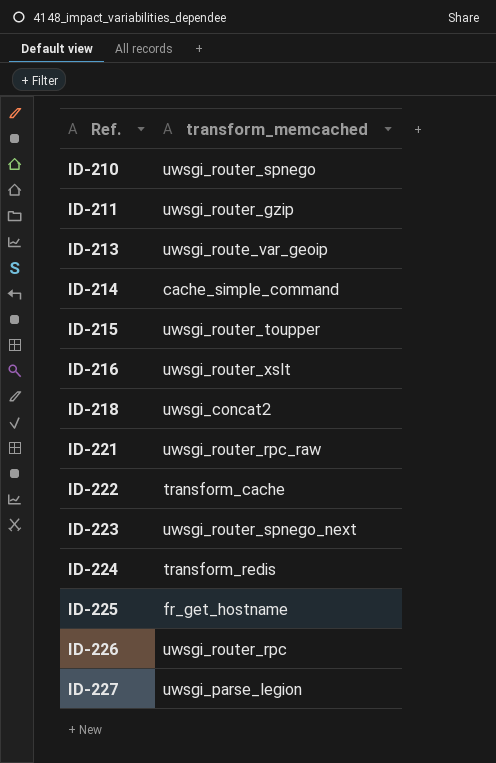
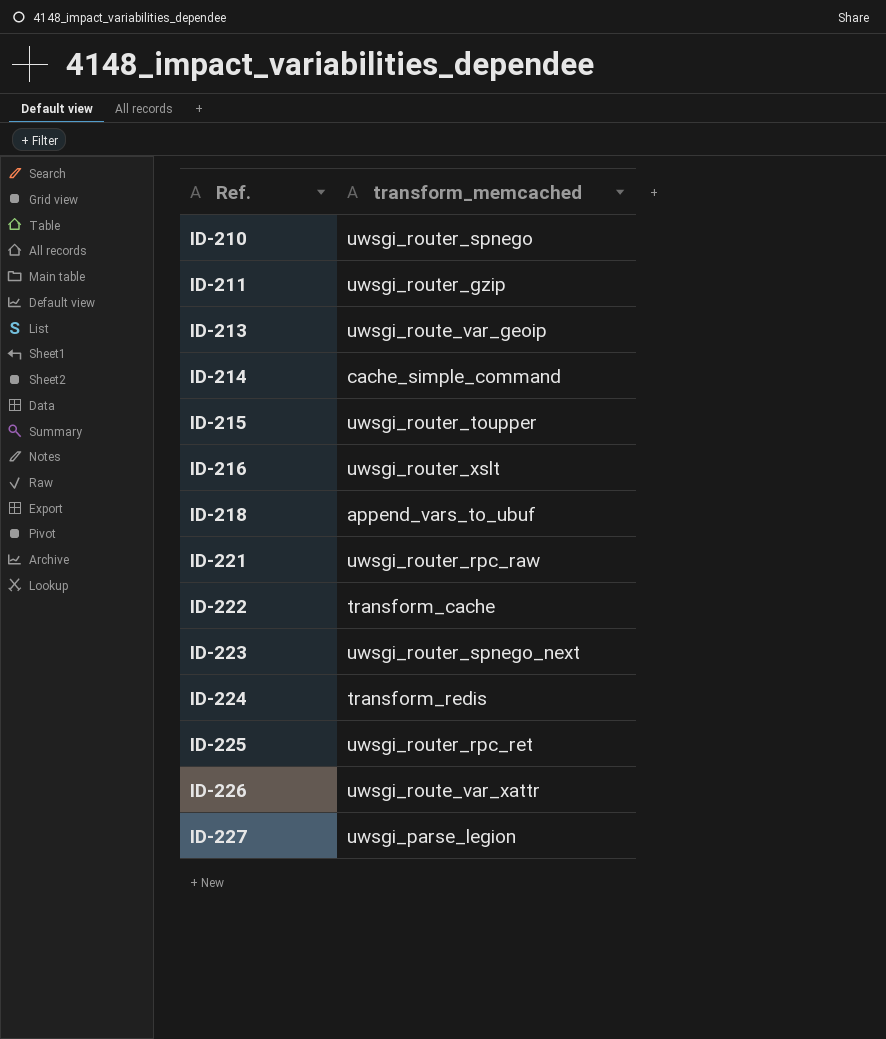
ID-218 | transform_memcached: uwsgi_concat2 -> append_vars_to_ubuf
ID-225 | transform_memcached: fr_get_hostname -> uwsgi_router_rpc_ret
ID-226 | transform_memcached: uwsgi_router_rpc -> uwsgi_route_var_xattr

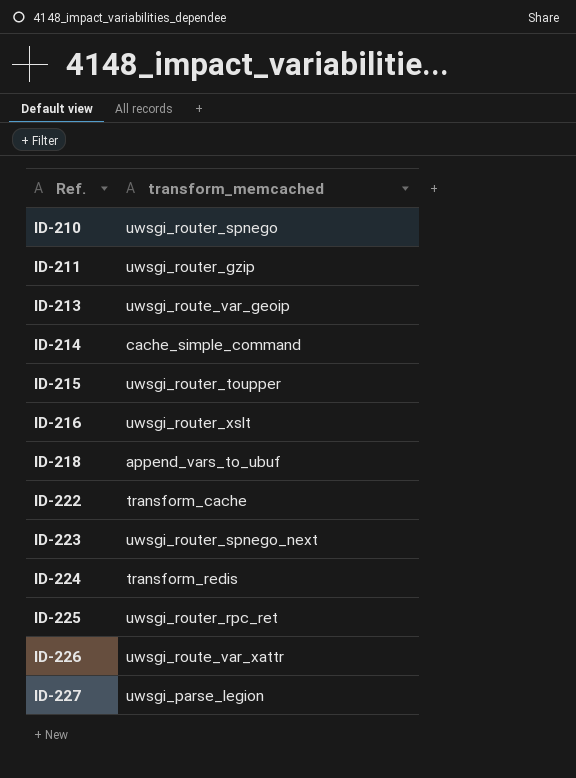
row ID-221: uwsgi_router_rpc_raw -> none

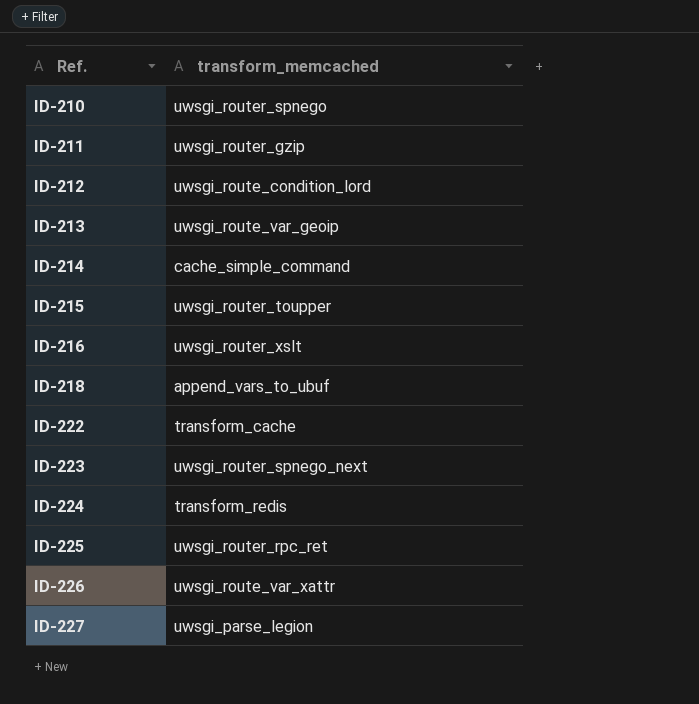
row ID-212: none -> uwsgi_route_condition_lord

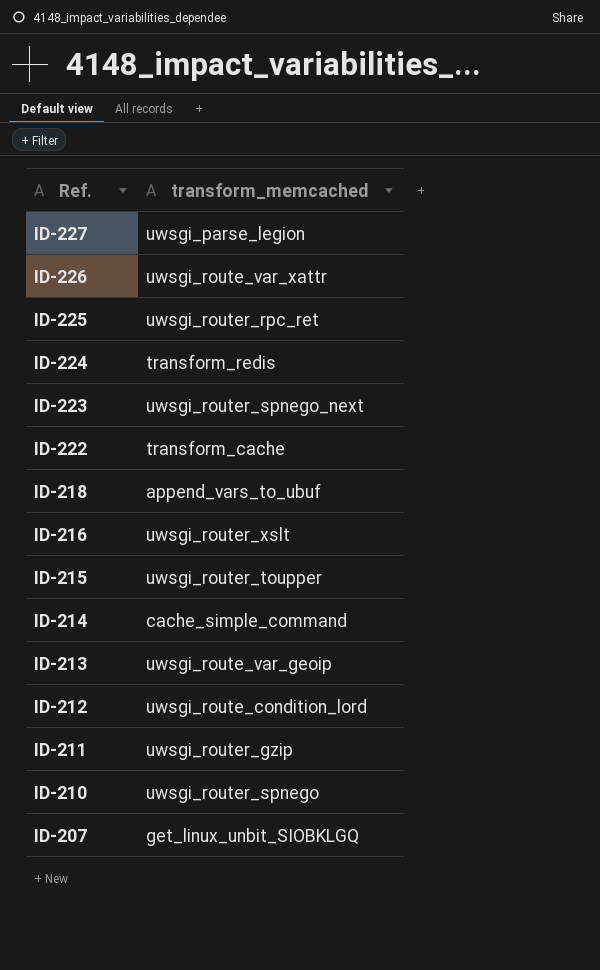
row order: Ref. ascending -> Ref. descending
row ID-207: none -> get_linux_unbit_SIOBKLGQ

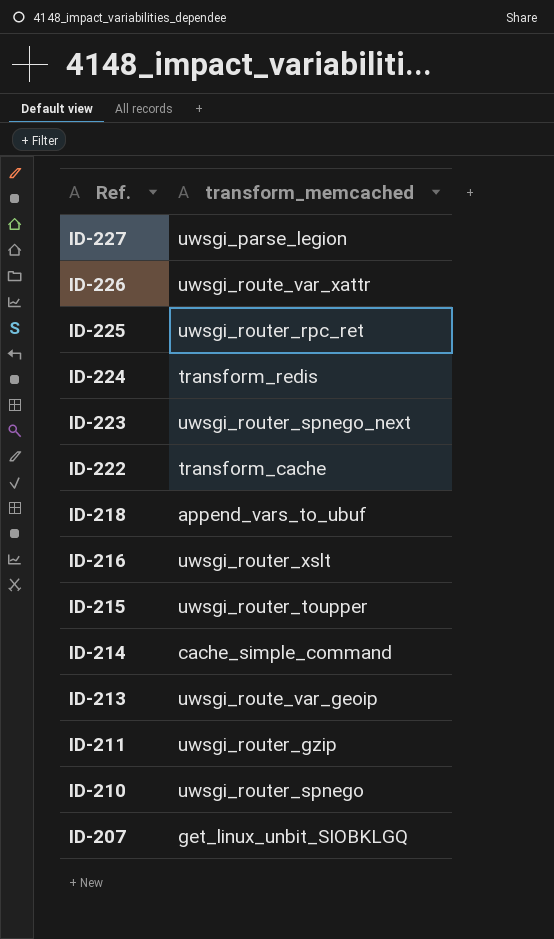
row ID-212: uwsgi_route_condition_lord -> none

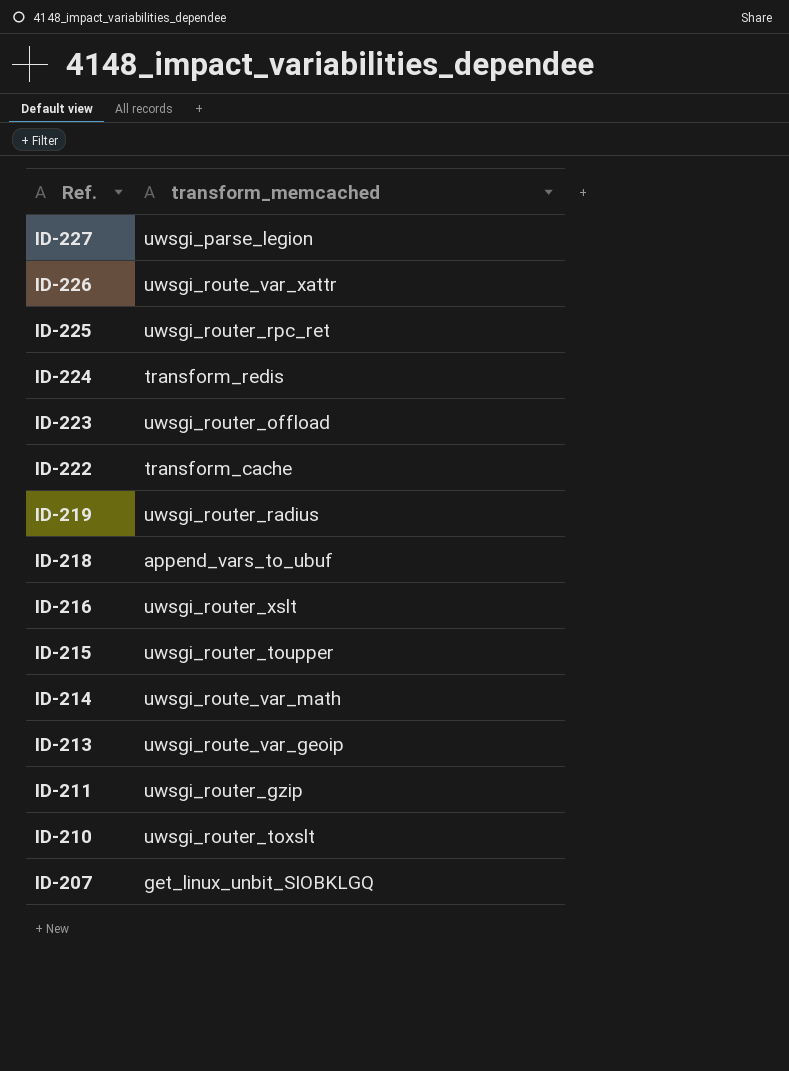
ID-223 | transform_memcached: uwsgi_router_spnego_next -> uwsgi_router_offload
row ID-219: none -> uwsgi_router_radius
ID-214 | transform_memcached: cache_simple_command -> uwsgi_route_var_math
ID-210 | transform_memcached: uwsgi_router_spnego -> uwsgi_router_toxslt

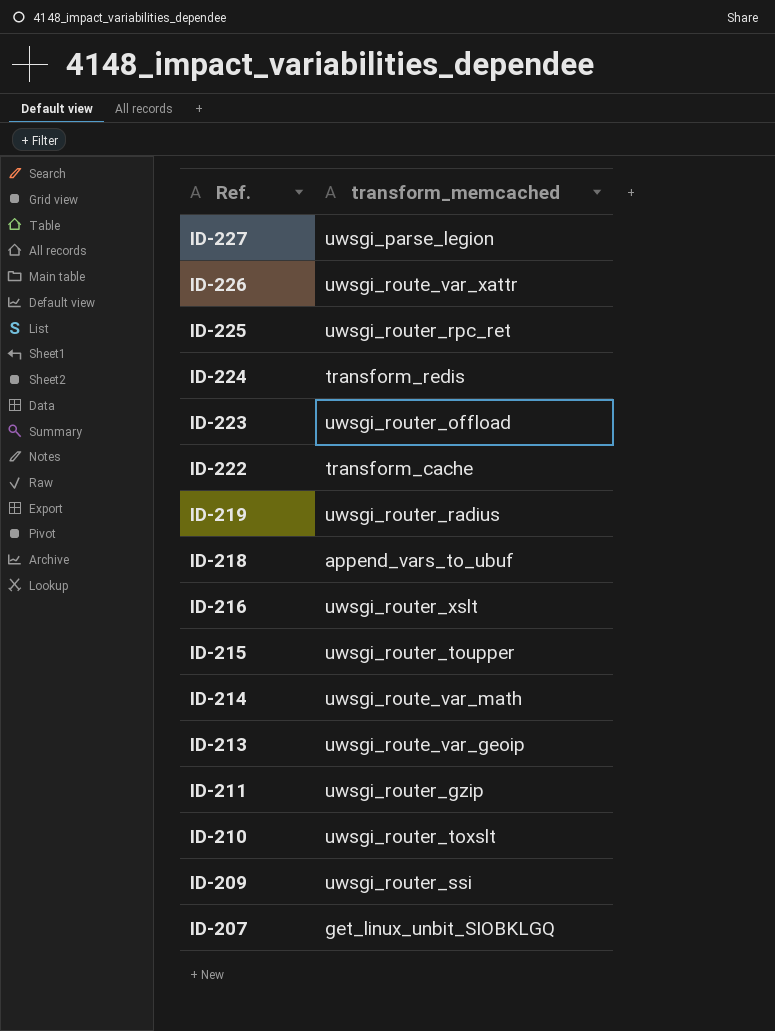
row ID-209: none -> uwsgi_router_ssi

